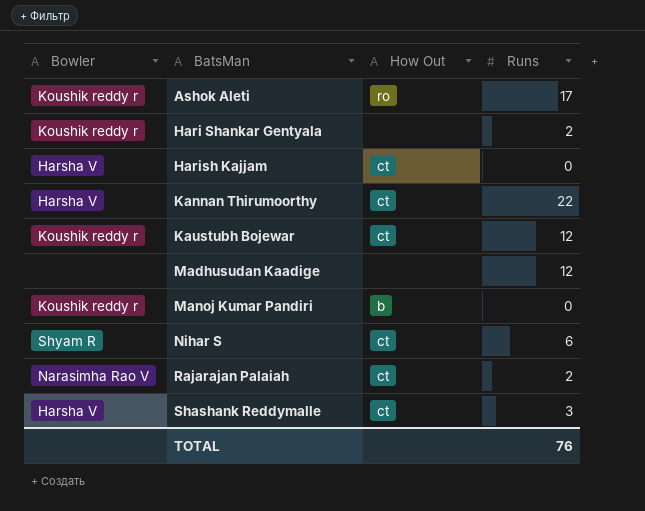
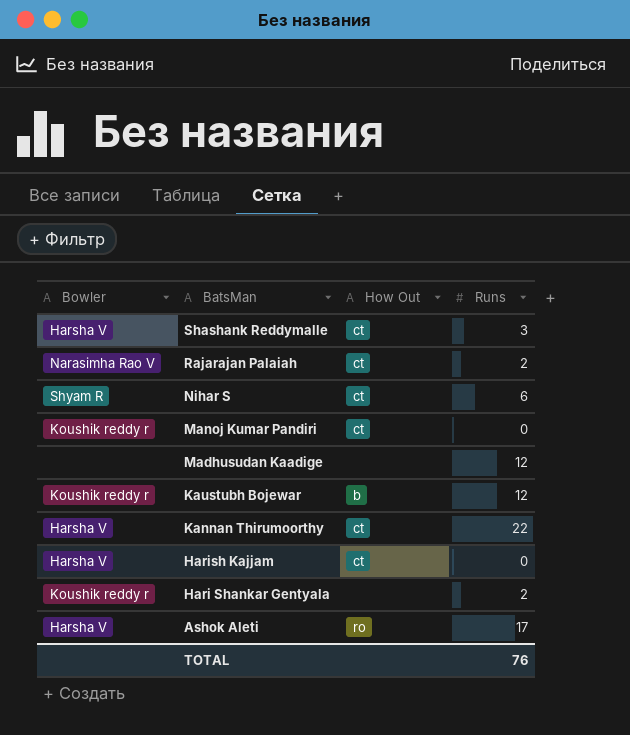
row order: BatsMan ascending -> BatsMan descending
Manoj Kumar Pandiri | How Out: b -> ct
Kaustubh Bojewar | How Out: ct -> b
Ashok Aleti | Bowler: Koushik reddy r -> Harsha V

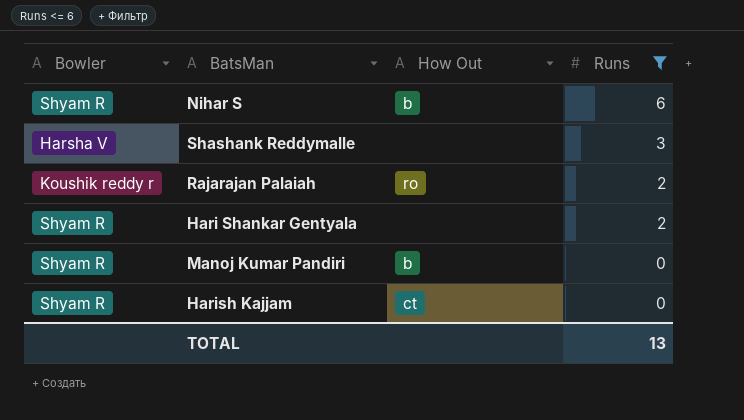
filter: none -> Runs <= 6
row order: BatsMan descending -> Runs descending
Nihar S | How Out: ct -> b
Shashank Reddymalle | How Out: ct -> none
Rajarajan Palaiah | Bowler: Narasimha Rao V -> Koushik reddy r
Rajarajan Palaiah | How Out: ct -> ro
Hari Shankar Gentyala | Bowler: Koushik reddy r -> Shyam R
Manoj Kumar Pandiri | Bowler: Koushik reddy r -> Shyam R
Manoj Kumar Pandiri | How Out: ct -> b
Harish Kajjam | Bowler: Harsha V -> Shyam R
TOTAL | Runs: 76 -> 13

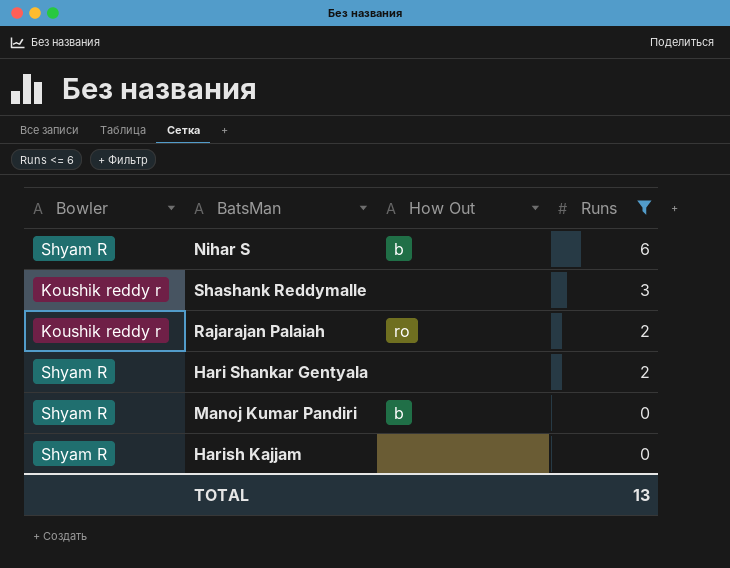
Shashank Reddymalle | Bowler: Harsha V -> Koushik reddy r
Harish Kajjam | How Out: ct -> none

